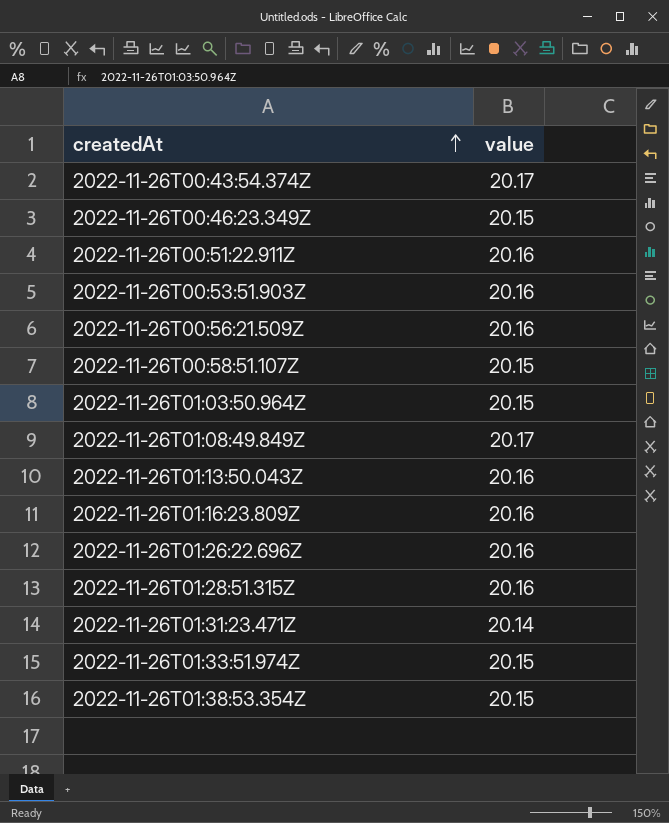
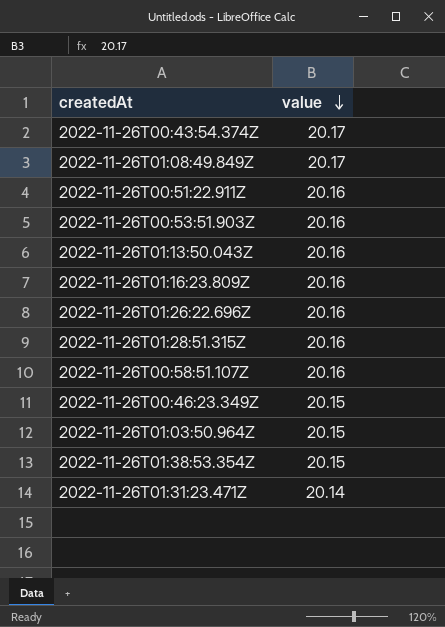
row order: createdAt ascending -> value descending
row 2022-11-26T00:56:21.509Z: 20.16 -> none
row 2022-11-26T01:33:51.974Z: 20.15 -> none
2022-11-26T00:58:51.107Z | value: 20.15 -> 20.16

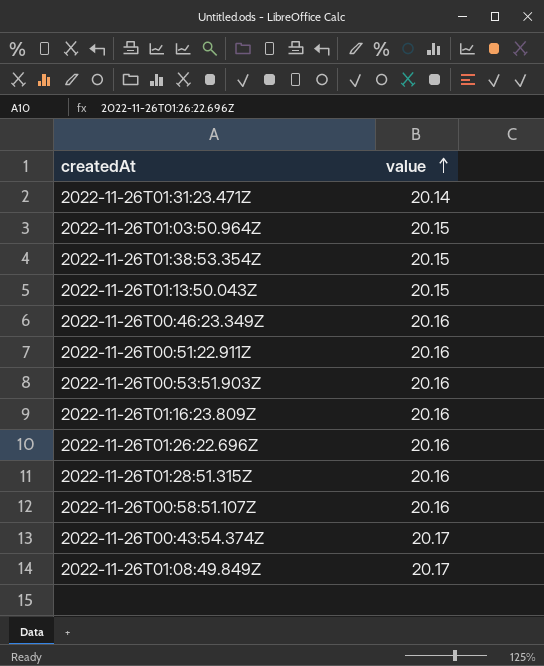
row order: value descending -> value ascending
2022-11-26T01:13:50.043Z | value: 20.16 -> 20.15
2022-11-26T00:46:23.349Z | value: 20.15 -> 20.16

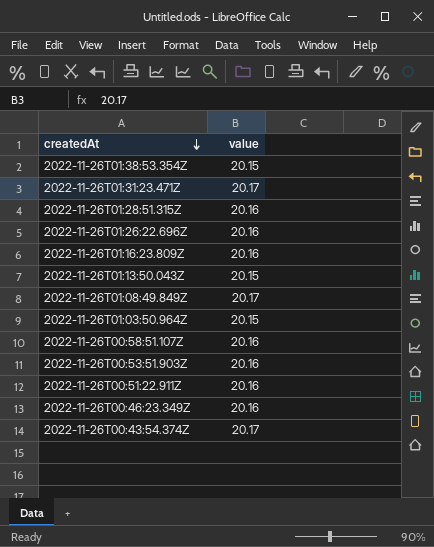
row order: value ascending -> createdAt descending
2022-11-26T01:31:23.471Z | value: 20.14 -> 20.17

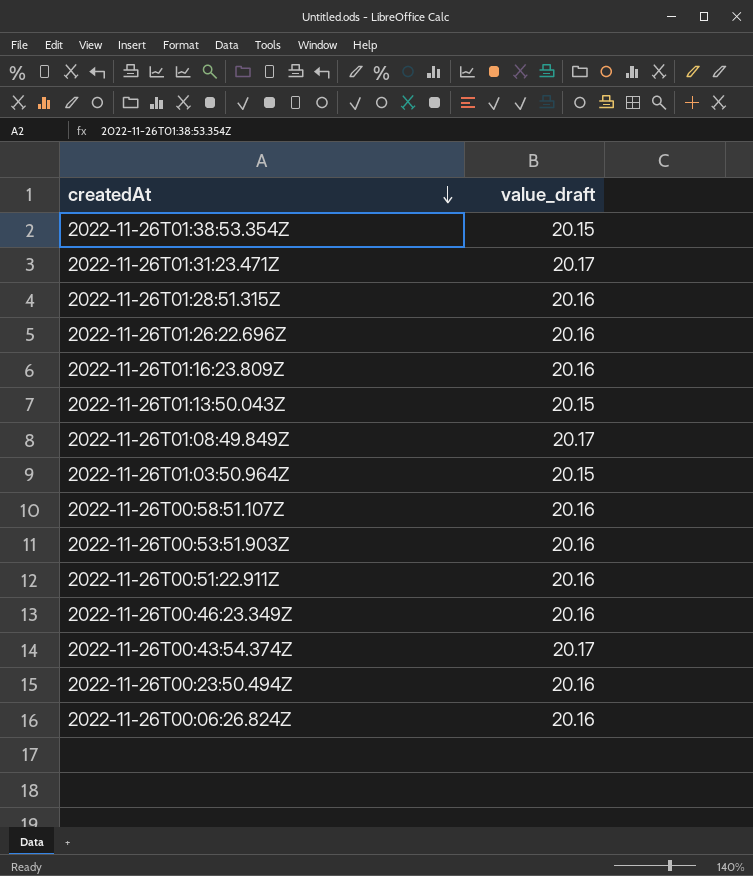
column name: value -> value_draft
row 2022-11-26T00:23:50.494Z: none -> 20.16
row 2022-11-26T00:06:26.824Z: none -> 20.16

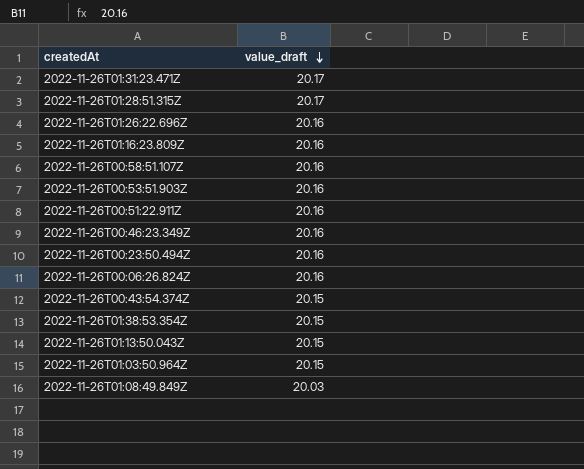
row order: createdAt descending -> value_draft descending
2022-11-26T01:28:51.315Z | value_draft: 20.16 -> 20.17
2022-11-26T00:43:54.374Z | value_draft: 20.17 -> 20.15
2022-11-26T01:08:49.849Z | value_draft: 20.17 -> 20.03

